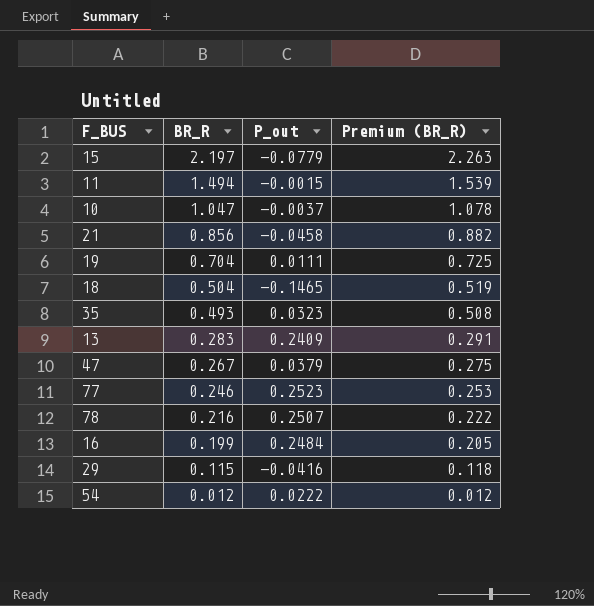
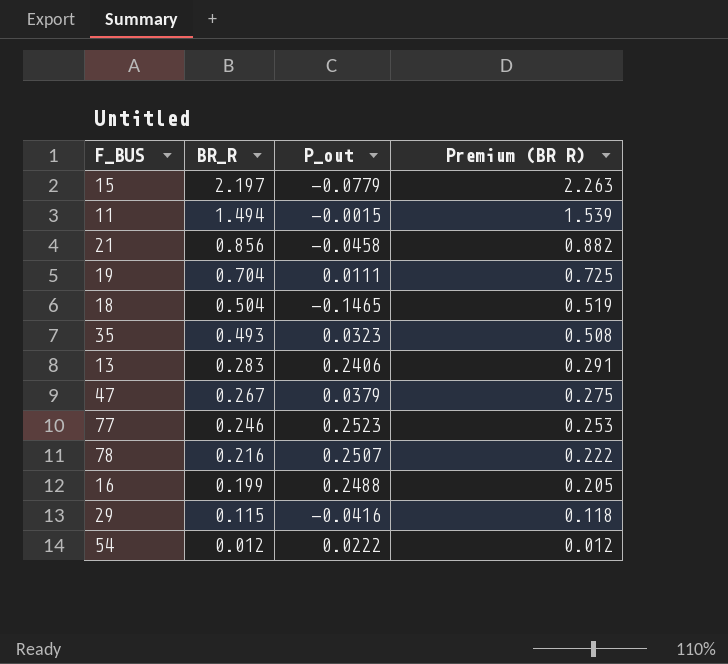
column name: Premium (BR_R) -> Premium (BR R)
row 10: 1.047 | -0.0037 | 1.078 -> none
13 | P_out: 0.2409 -> 0.2406
16 | P_out: 0.2484 -> 0.2488

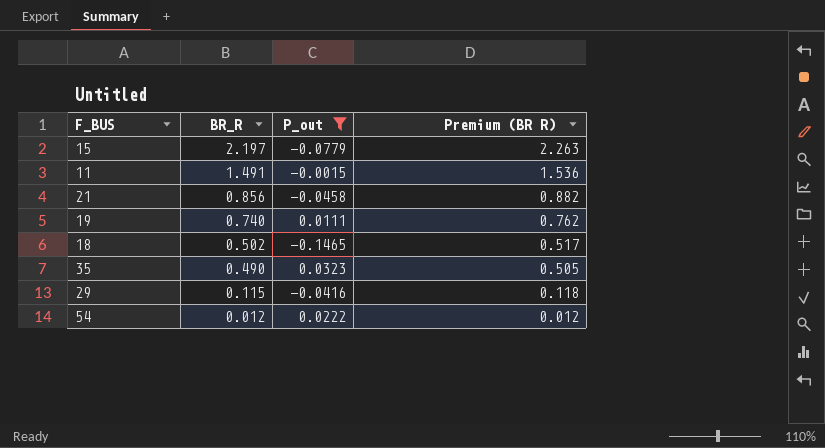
filter: none -> P_out <= 0.0323
11 | BR_R: 1.494 -> 1.491
11 | Premium (BR R): 1.539 -> 1.536
19 | BR_R: 0.704 -> 0.740
19 | Premium (BR R): 0.725 -> 0.762
18 | BR_R: 0.504 -> 0.502
18 | Premium (BR R): 0.519 -> 0.517
35 | BR_R: 0.493 -> 0.490
35 | Premium (BR R): 0.508 -> 0.505

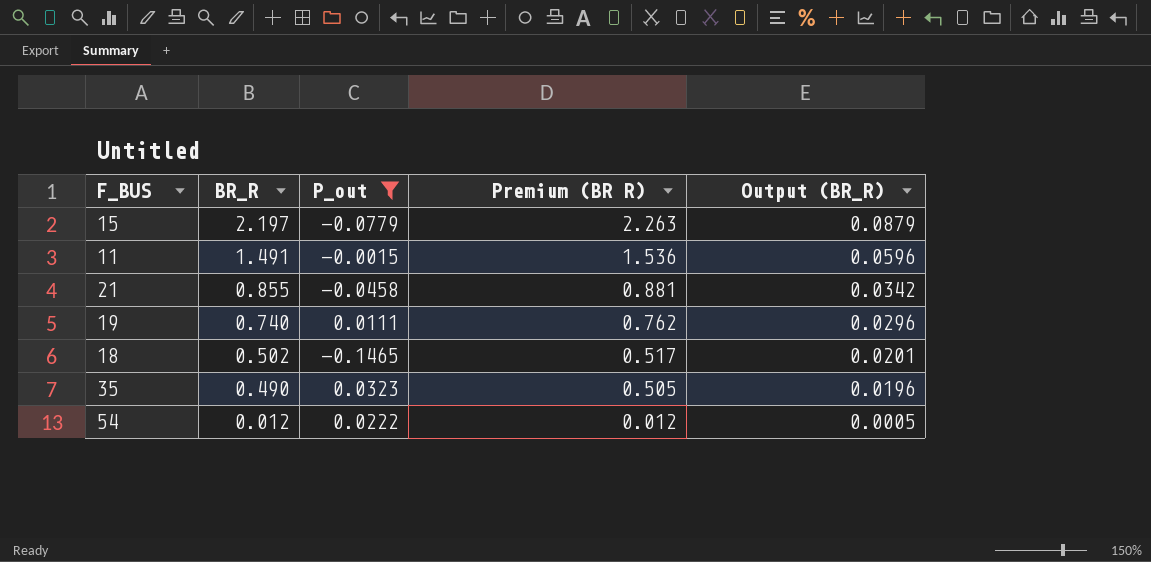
column Output (BR_R) | formula: none -> [BR_R] * 0.04
row 29: 0.115 | -0.0416 | 0.118 -> none
21 | BR_R: 0.856 -> 0.855
21 | Premium (BR R): 0.882 -> 0.881

